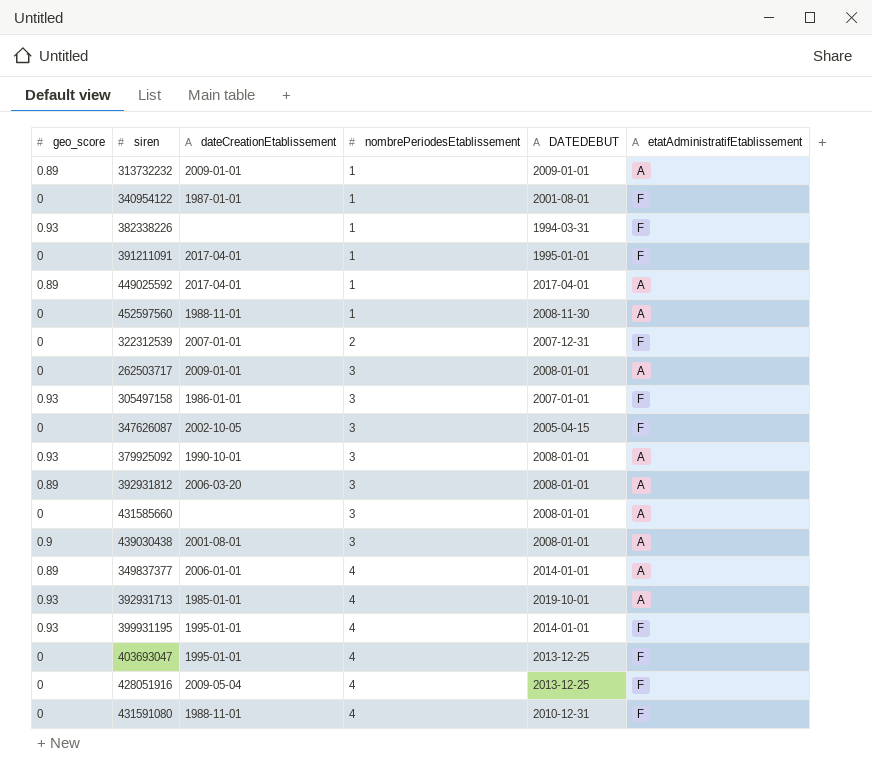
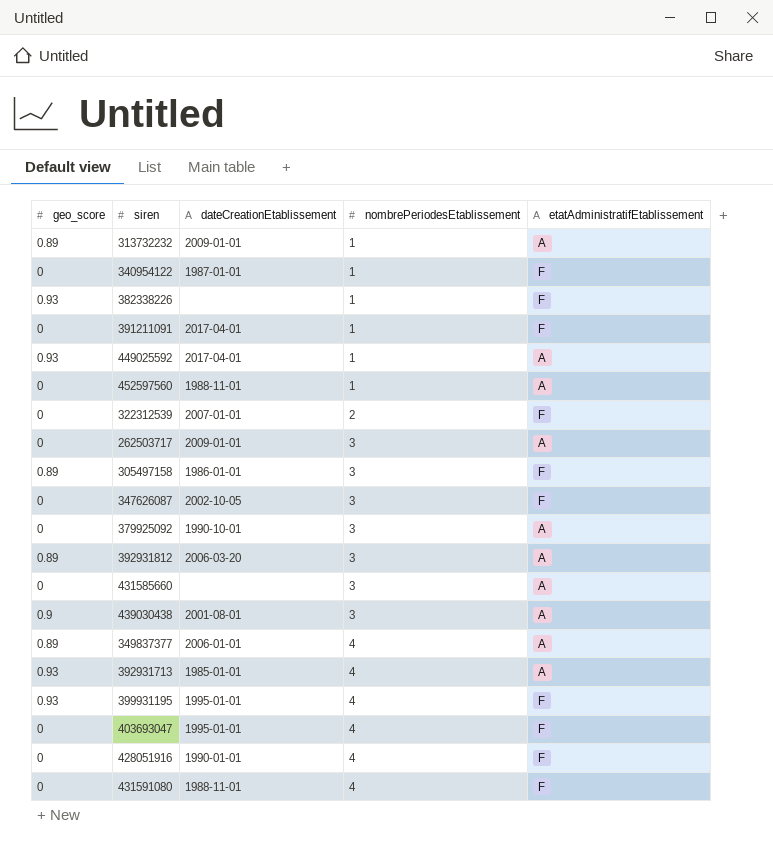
column DATEDEBUT | position: 5 -> none
449025592 | geo_score: 0.89 -> 0.93
305497158 | geo_score: 0.93 -> 0.89
379925092 | geo_score: 0.93 -> 0
428051916 | dateCreationEtablissement: 2009-05-04 -> 1990-01-01

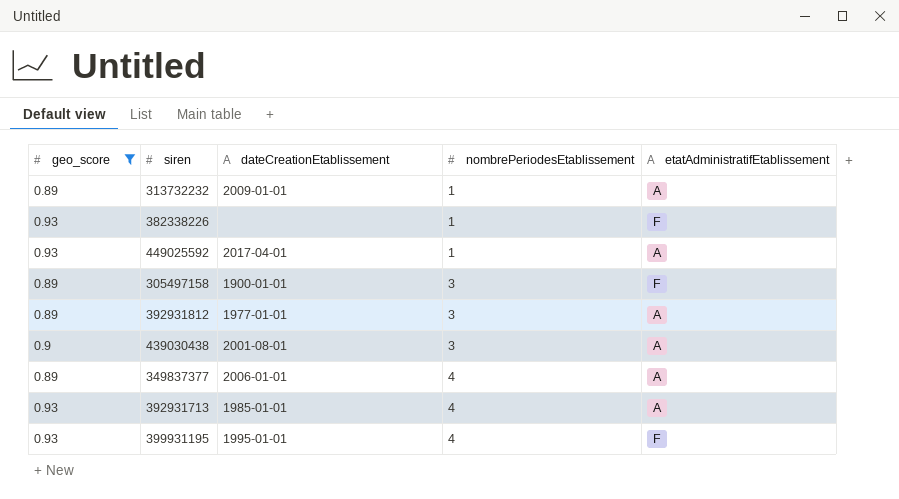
filter: none -> geo_score != 0
305497158 | dateCreationEtablissement: 1986-01-01 -> 1900-01-01
392931812 | dateCreationEtablissement: 2006-03-20 -> 1977-01-01

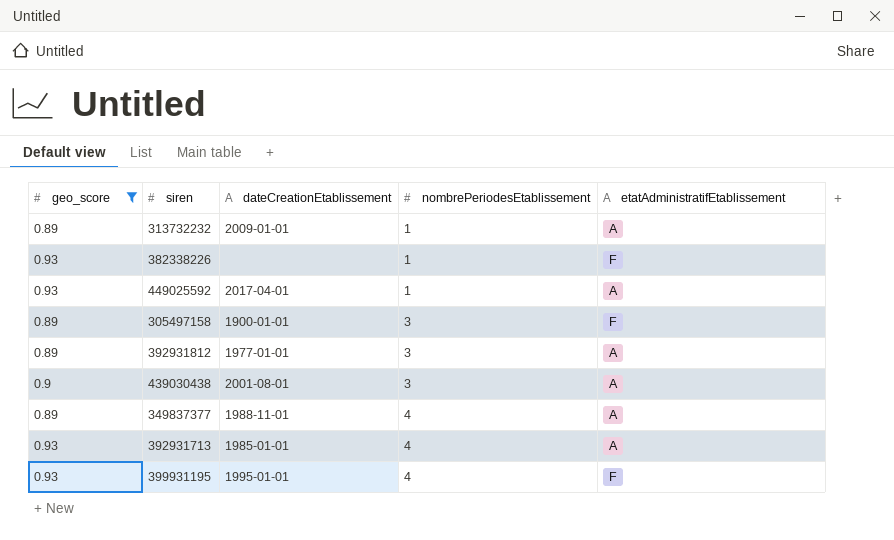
349837377 | dateCreationEtablissement: 2006-01-01 -> 1988-11-01

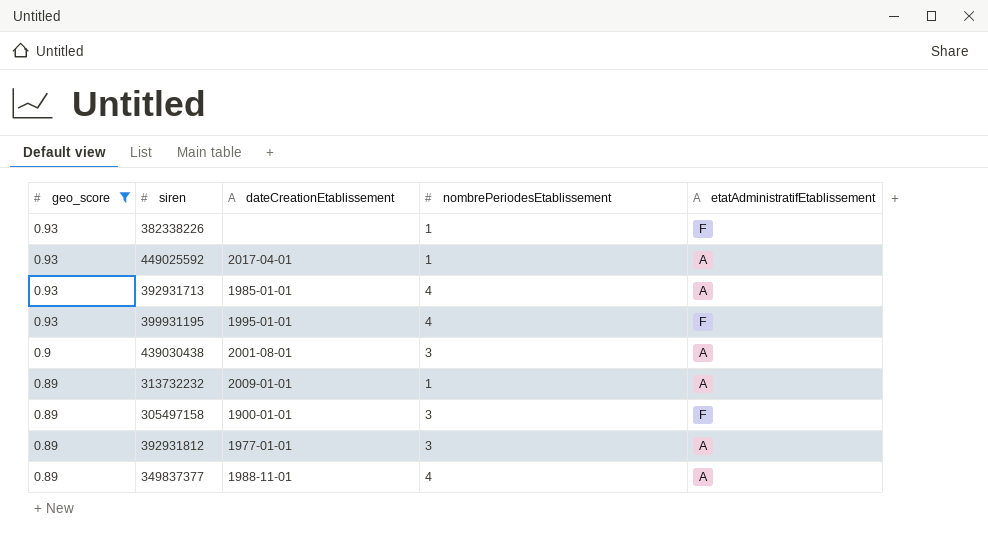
row order: nombrePeriodesEtablissement ascending -> geo_score descending

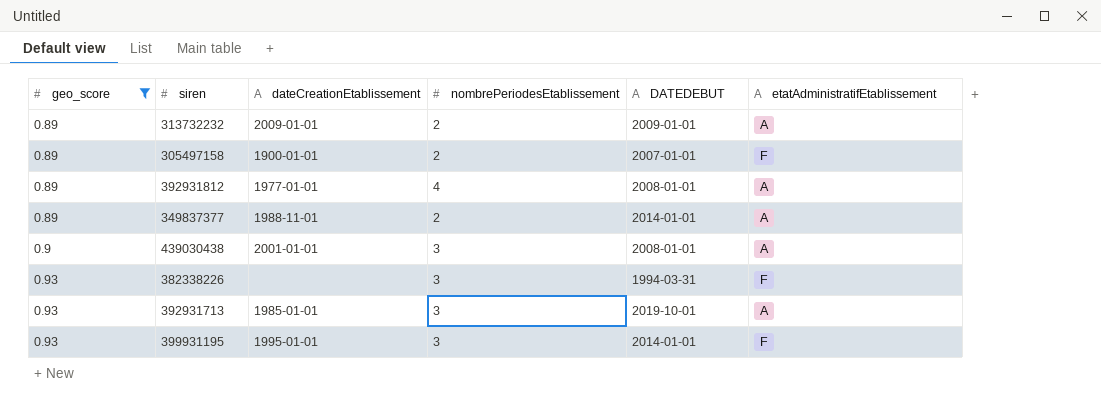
row order: geo_score descending -> geo_score ascending
column DATEDEBUT | position: none -> 5
row 449025592: 0.93 | 2017-04-01 | 1 | A -> none
313732232 | nombrePeriodesEtablissement: 1 -> 2
305497158 | nombrePeriodesEtablissement: 3 -> 2
392931812 | nombrePeriodesEtablissement: 3 -> 4
349837377 | nombrePeriodesEtablissement: 4 -> 2
439030438 | dateCreationEtablissement: 2001-08-01 -> 2001-01-01
382338226 | nombrePeriodesEtablissement: 1 -> 3
392931713 | nombrePeriodesEtablissement: 4 -> 3
399931195 | nombrePeriodesEtablissement: 4 -> 3

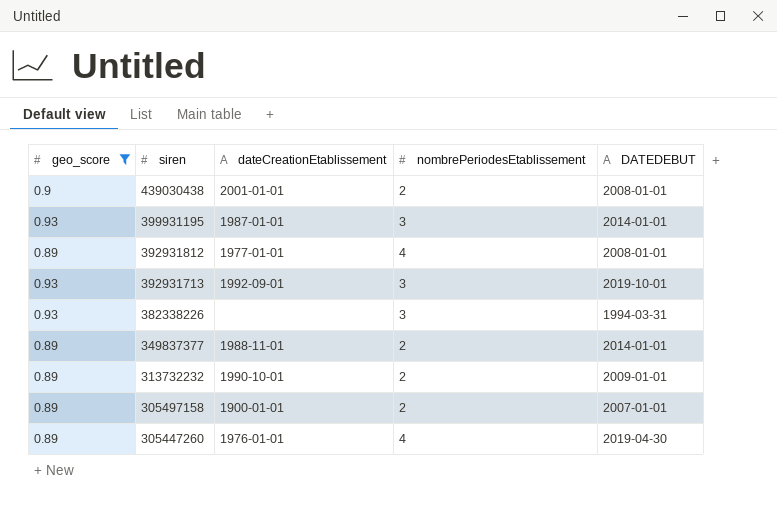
row order: geo_score ascending -> siren descending
column etatAdministratifEtablissement | position: 6 -> none
439030438 | nombrePeriodesEtablissement: 3 -> 2
399931195 | dateCreationEtablissement: 1995-01-01 -> 1987-01-01
392931713 | dateCreationEtablissement: 1985-01-01 -> 1992-09-01
313732232 | dateCreationEtablissement: 2009-01-01 -> 1990-10-01
row 305447260: none -> 0.89 | 1976-01-01 | 4 | 2019-04-30

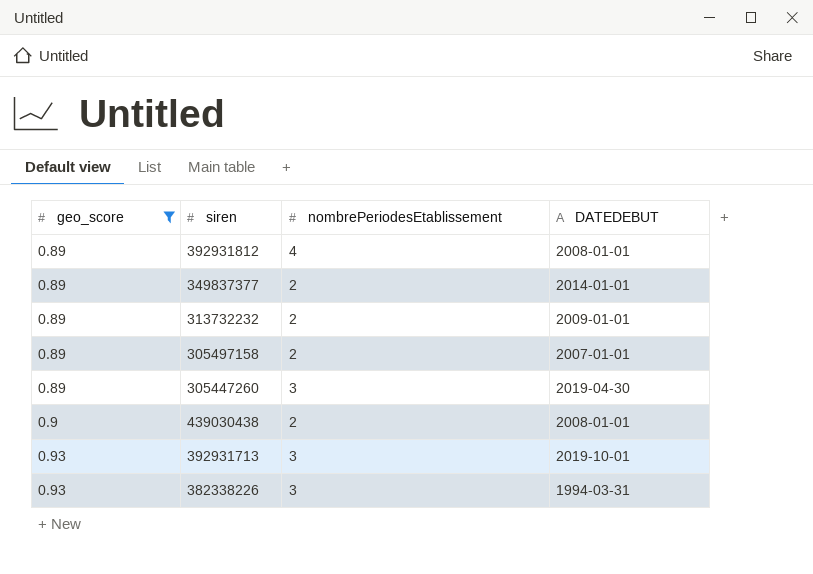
row order: siren descending -> geo_score ascending
column dateCreationEtablissement | position: 3 -> none
row 399931195: 0.93 | 1987-01-01 | 3 | 2014-01-01 -> none
305447260 | nombrePeriodesEtablissement: 4 -> 3

